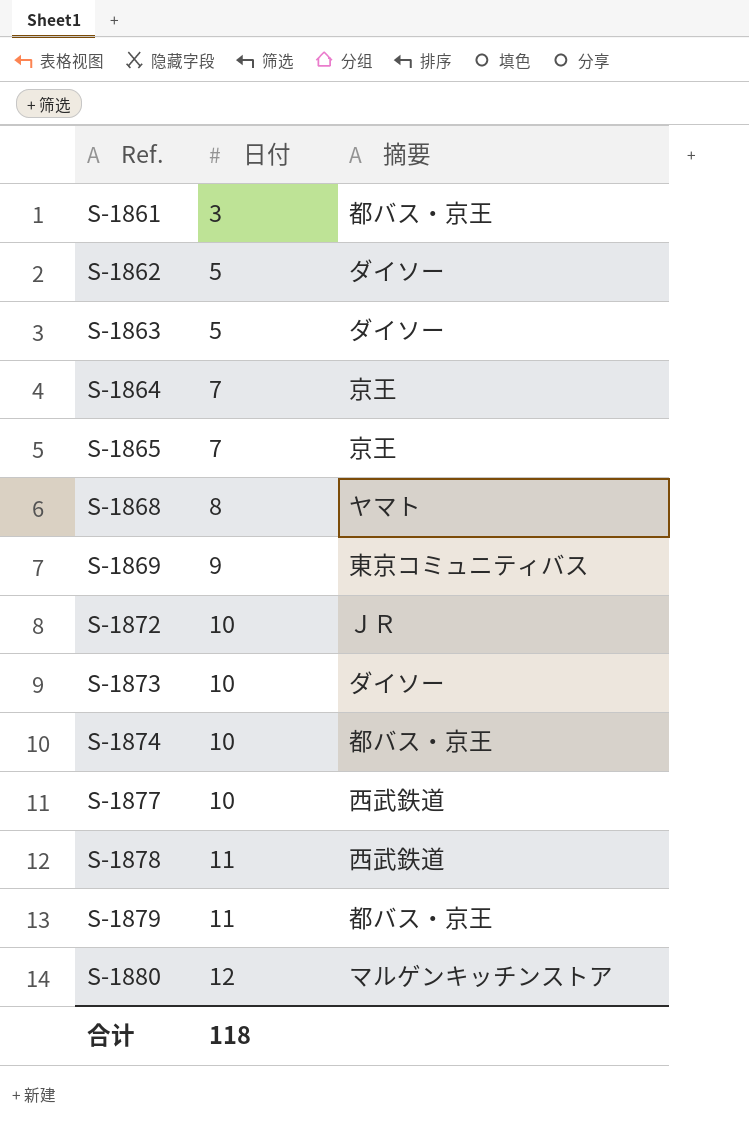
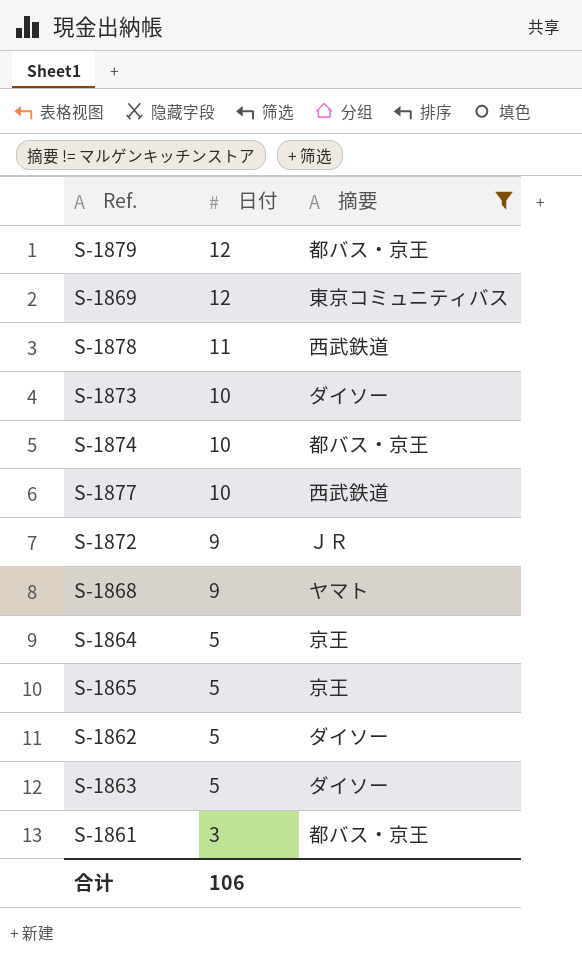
filter: none -> 摘要 != マルゲンキッチンストア
row order: Ref. ascending -> 日付 descending
S-1879 | 日付: 11 -> 12
S-1869 | 日付: 9 -> 12
S-1872 | 日付: 10 -> 9
S-1868 | 日付: 8 -> 9
S-1864 | 日付: 7 -> 5
S-1865 | 日付: 7 -> 5
合计 | 日付: 118 -> 106

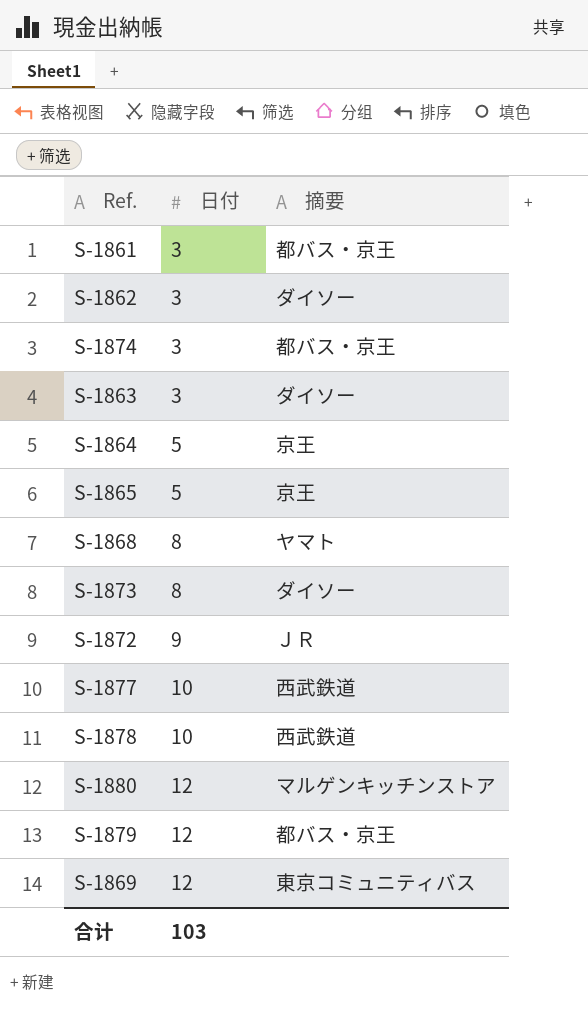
filter: 摘要 != マルゲンキッチンストア -> none
row order: 日付 descending -> 日付 ascending
S-1862 | 日付: 5 -> 3
S-1874 | 日付: 10 -> 3
S-1863 | 日付: 5 -> 3
S-1868 | 日付: 9 -> 8
S-1873 | 日付: 10 -> 8
S-1878 | 日付: 11 -> 10
合计 | 日付: 106 -> 103

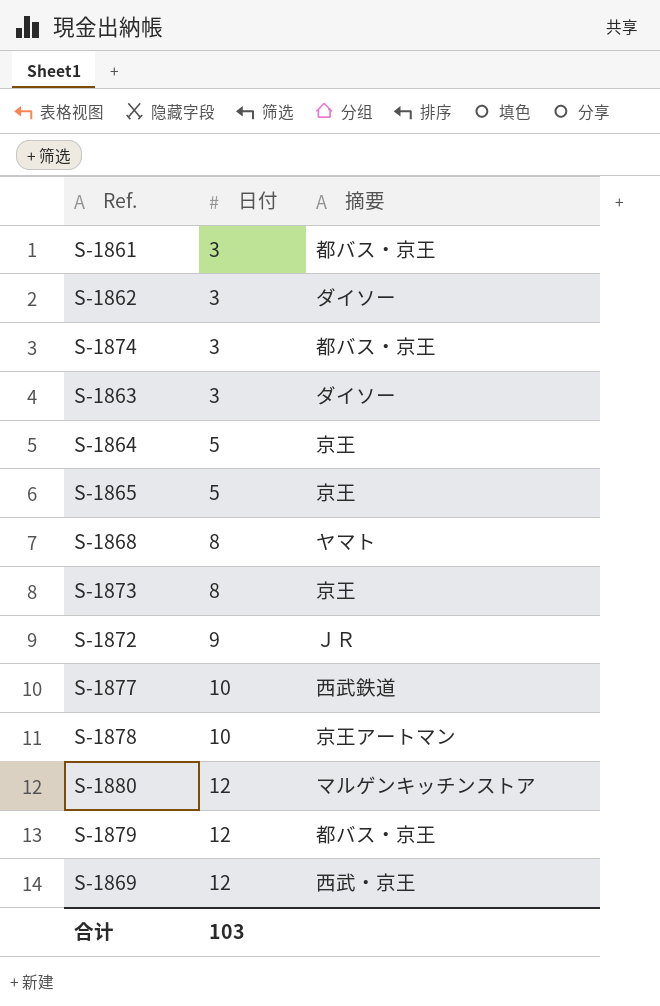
S-1873 | 摘要: ダイソー -> 京王
S-1878 | 摘要: 西武鉄道 -> 京王アートマン
S-1869 | 摘要: 東京コミュニティバス -> 西武・京王

